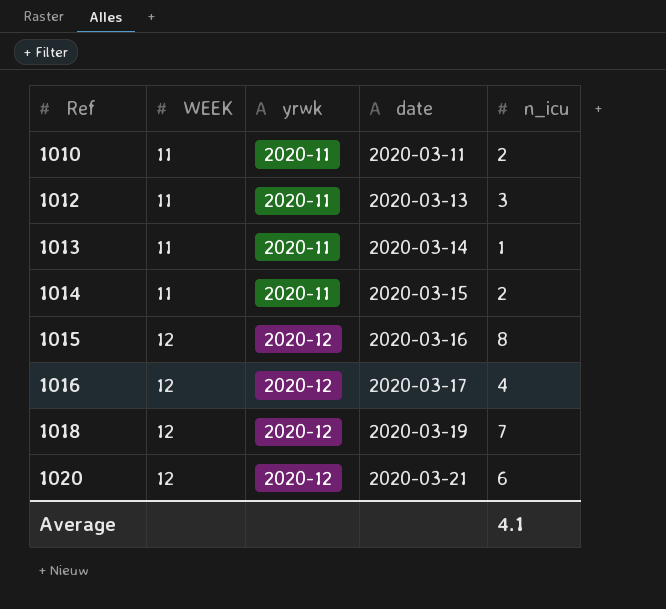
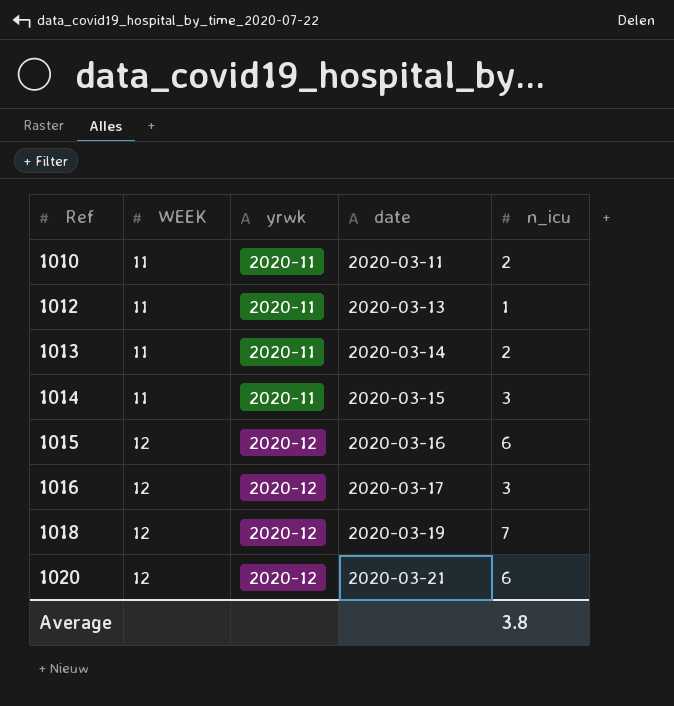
1012 | n_icu: 3 -> 1
1013 | n_icu: 1 -> 2
1014 | n_icu: 2 -> 3
1015 | n_icu: 8 -> 6
1016 | n_icu: 4 -> 3
Average | n_icu: 4.1 -> 3.8

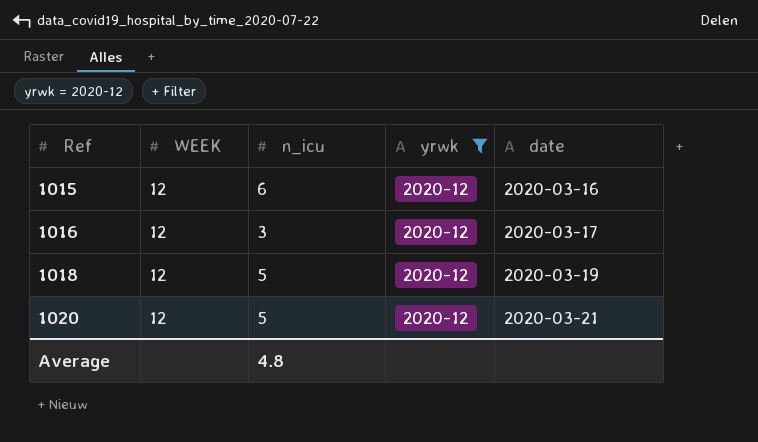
filter: none -> yrwk = 2020-12
column n_icu | position: 5 -> 3
1018 | n_icu: 7 -> 5
1020 | n_icu: 6 -> 5
Average | n_icu: 3.8 -> 4.8

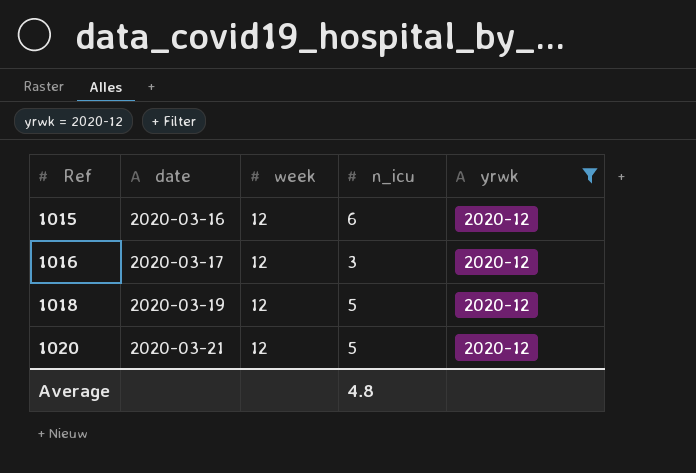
column date | position: 5 -> 2
column name: WEEK -> week

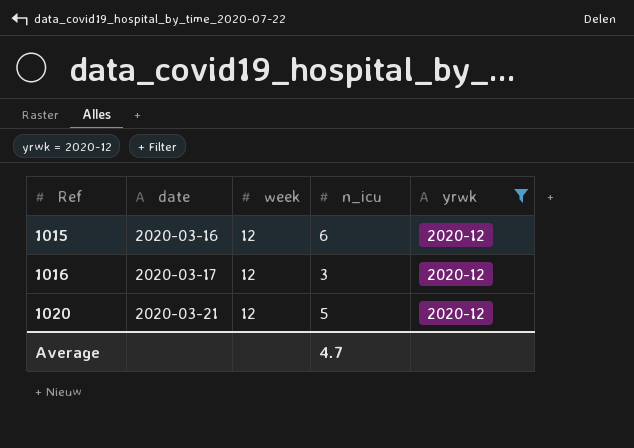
row 1018: 2020-03-19 | 12 | 5 | 2020-12 -> none
Average | n_icu: 4.8 -> 4.7

